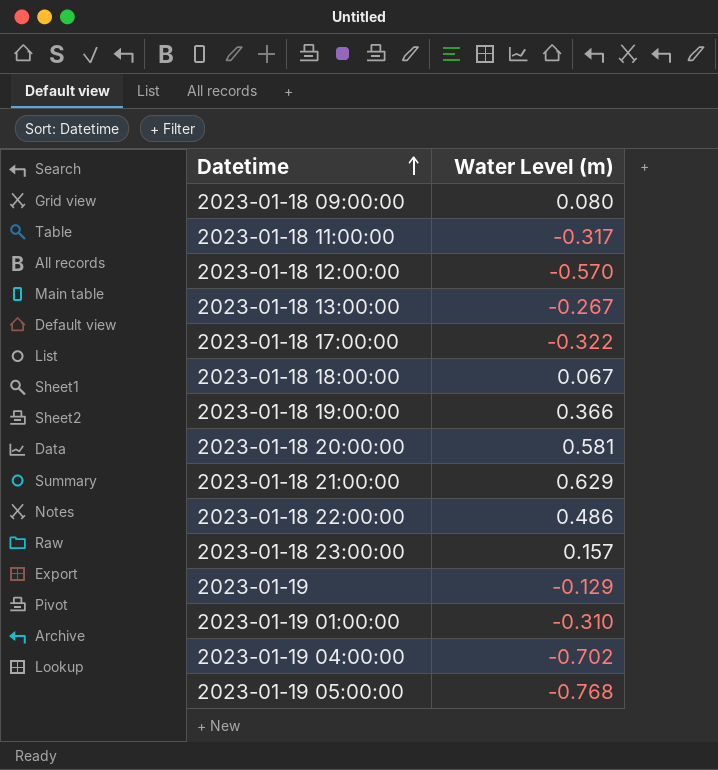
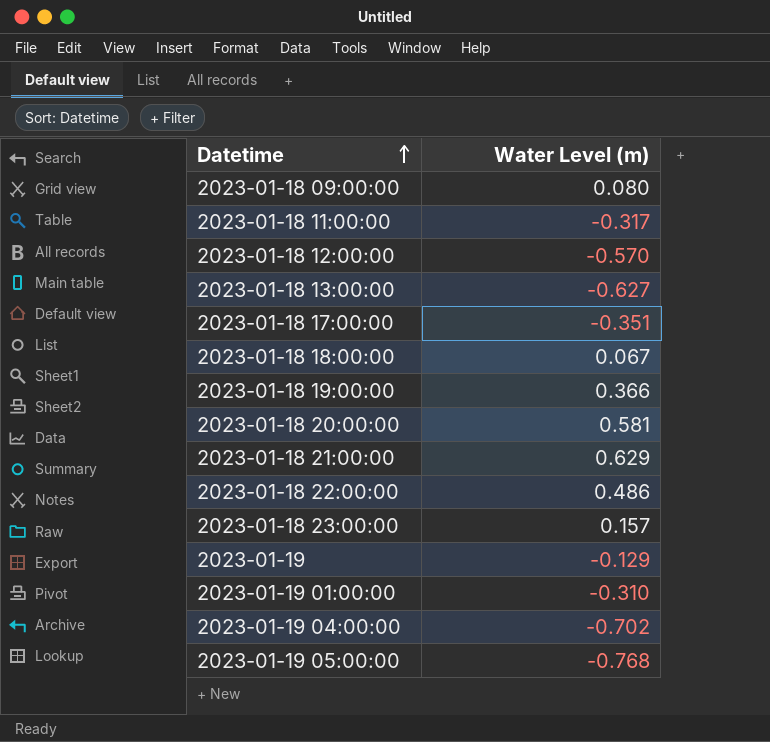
2023-01-18 13:00:00 | Water Level (m): -0.267 -> -0.627
2023-01-18 17:00:00 | Water Level (m): -0.322 -> -0.351

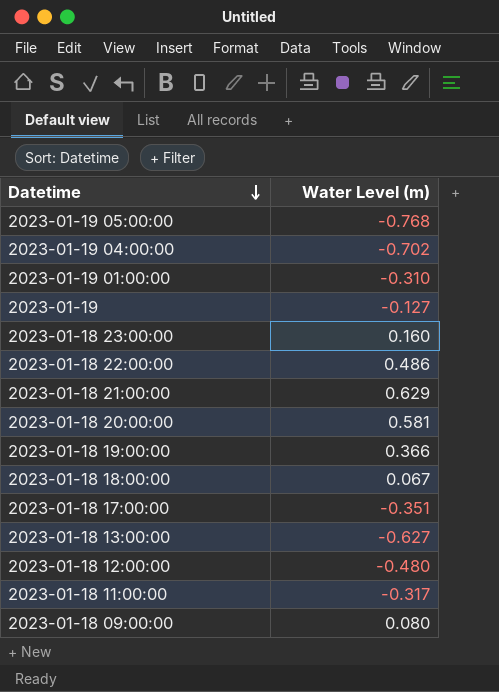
row order: Datetime ascending -> Datetime descending
2023-01-19 | Water Level (m): -0.129 -> -0.127
2023-01-18 23:00:00 | Water Level (m): 0.157 -> 0.160
2023-01-18 12:00:00 | Water Level (m): -0.570 -> -0.480

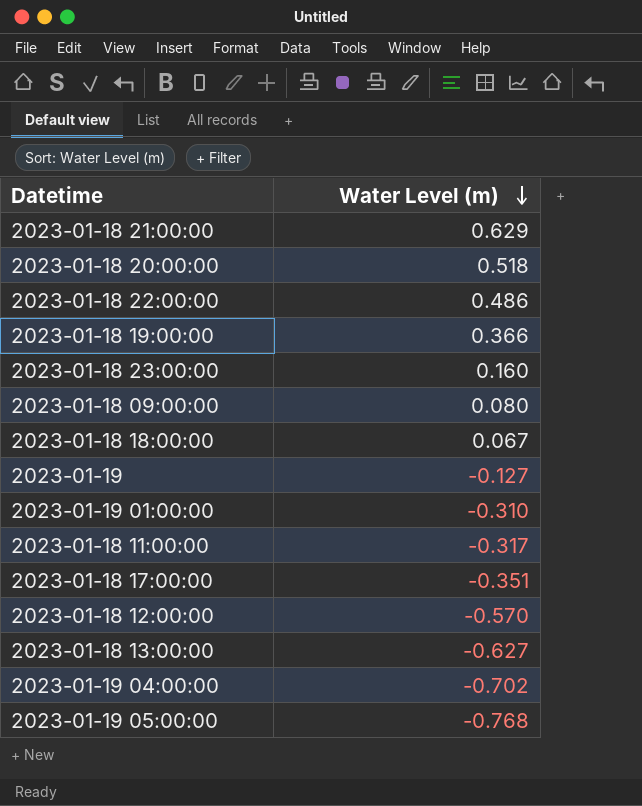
row order: Datetime descending -> Water Level (m) descending
2023-01-18 20:00:00 | Water Level (m): 0.581 -> 0.518
2023-01-18 12:00:00 | Water Level (m): -0.480 -> -0.570

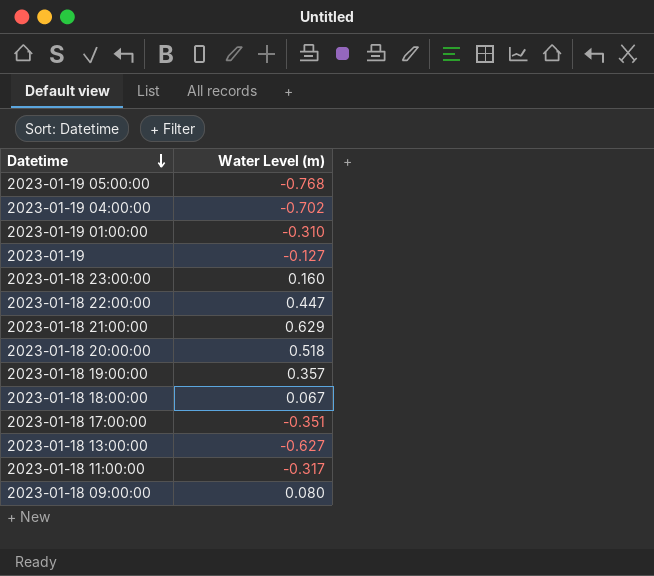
row order: Water Level (m) descending -> Datetime descending
row 2023-01-18 12:00:00: -0.570 -> none
2023-01-18 22:00:00 | Water Level (m): 0.486 -> 0.447
2023-01-18 19:00:00 | Water Level (m): 0.366 -> 0.357

